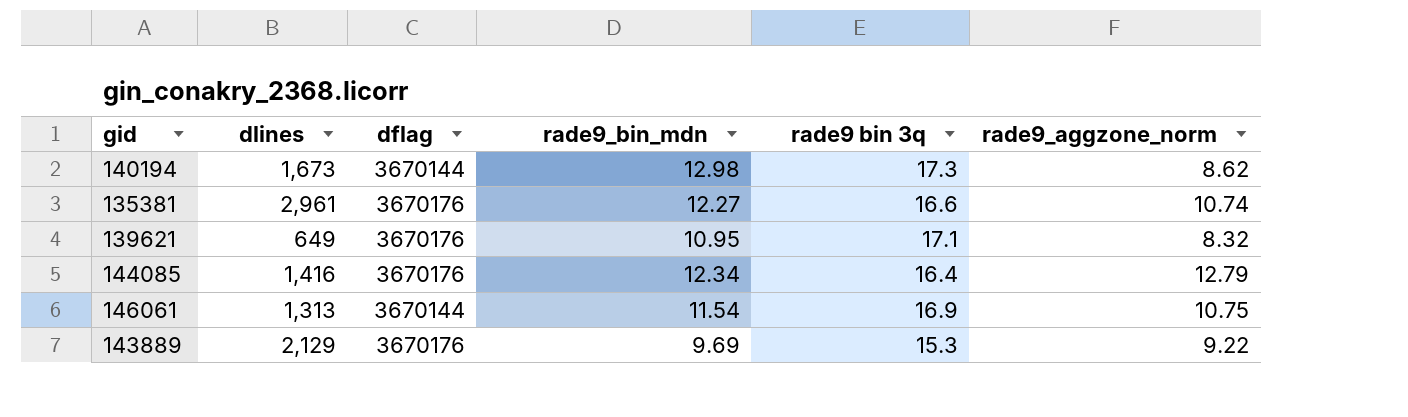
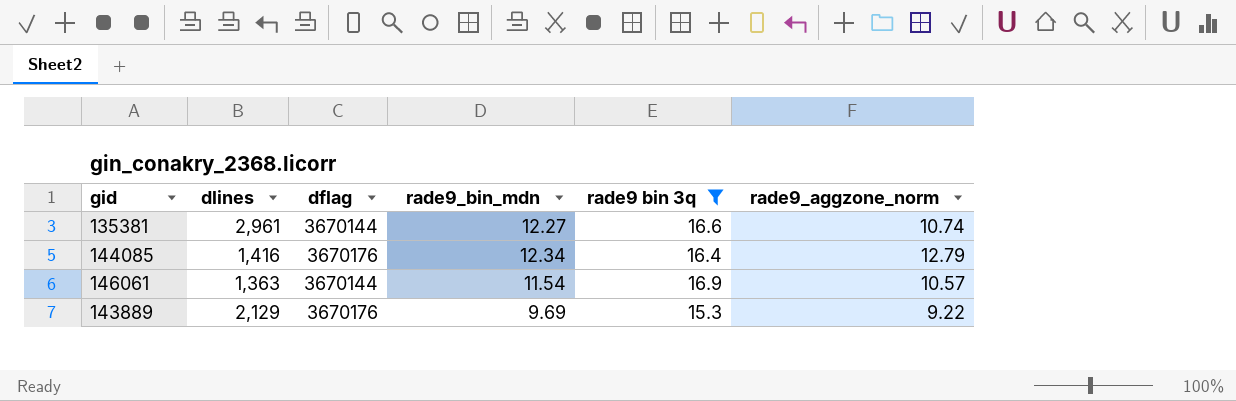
filter: none -> rade9 bin 3q <= 16.9
135381 | dflag: 3670176 -> 3670144
146061 | dlines: 1,313 -> 1,363
146061 | rade9_aggzone_norm: 10.75 -> 10.57

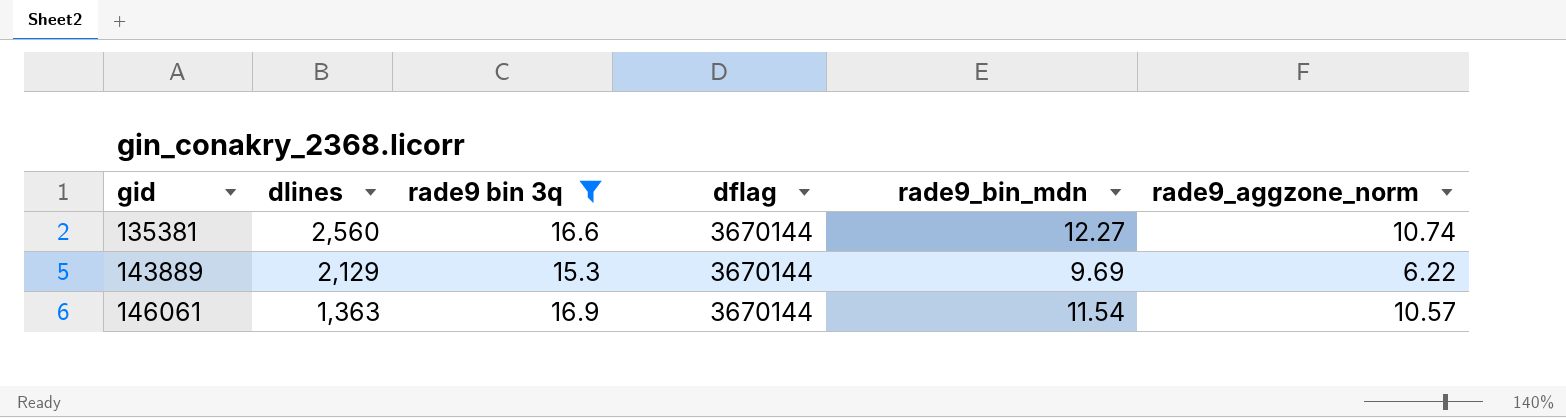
row order: none -> gid ascending
column rade9 bin 3q | position: 5 -> 3
row 144085: 1,416 | 3670176 | 12.34 | 16.4 | 12.79 -> none
135381 | dlines: 2,961 -> 2,560
143889 | dflag: 3670176 -> 3670144
143889 | rade9_aggzone_norm: 9.22 -> 6.22

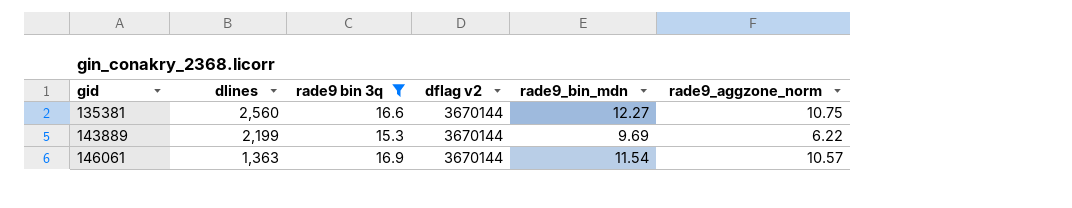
column name: dflag -> dflag v2
135381 | rade9_aggzone_norm: 10.74 -> 10.75
143889 | dlines: 2,129 -> 2,199

